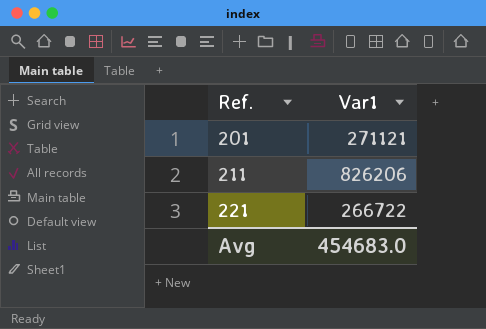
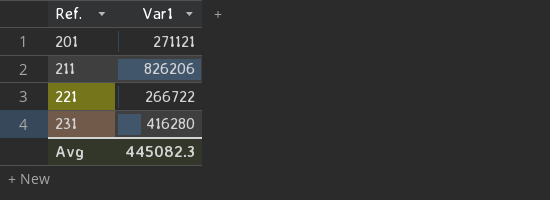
row 231: none -> 416280
Avg | Var1: 454683.0 -> 445082.3

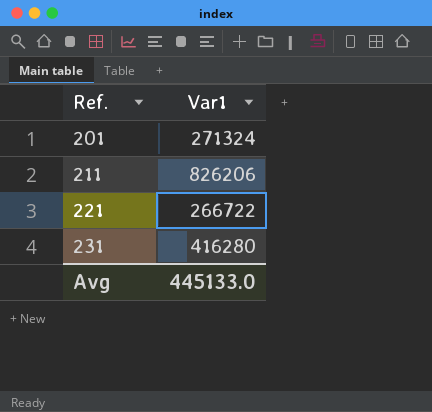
201 | Var1: 271121 -> 271324
Avg | Var1: 445082.3 -> 445133.0

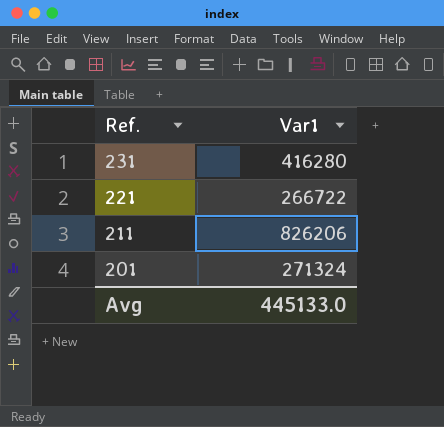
row order: Ref. ascending -> Ref. descending

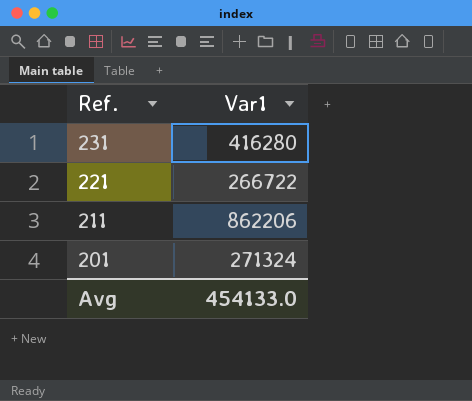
211 | Var1: 826206 -> 862206
Avg | Var1: 445133.0 -> 454133.0

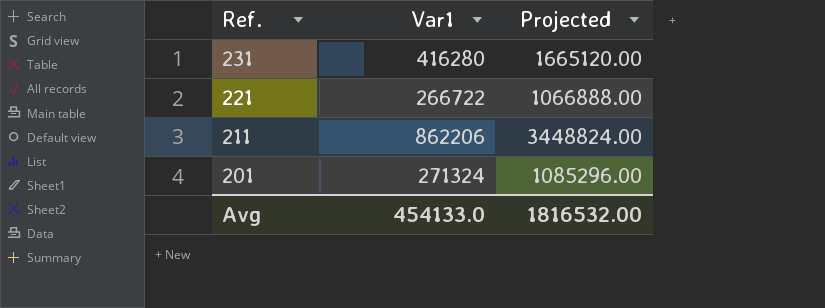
column Projected | formula: none -> [Var1] * 4

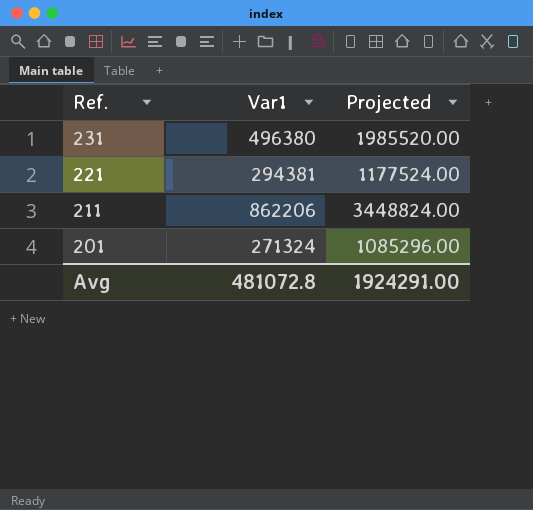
231 | Var1: 416280 -> 496380
231 | Projected: 1665120.00 -> 1985520.00
221 | Var1: 266722 -> 294381
221 | Projected: 1066888.00 -> 1177524.00
Avg | Var1: 454133.0 -> 481072.8
Avg | Projected: 1816532.00 -> 1924291.00

